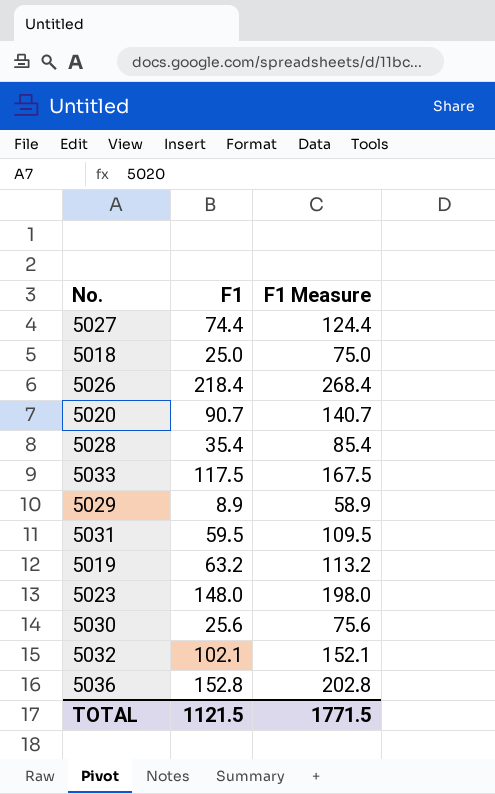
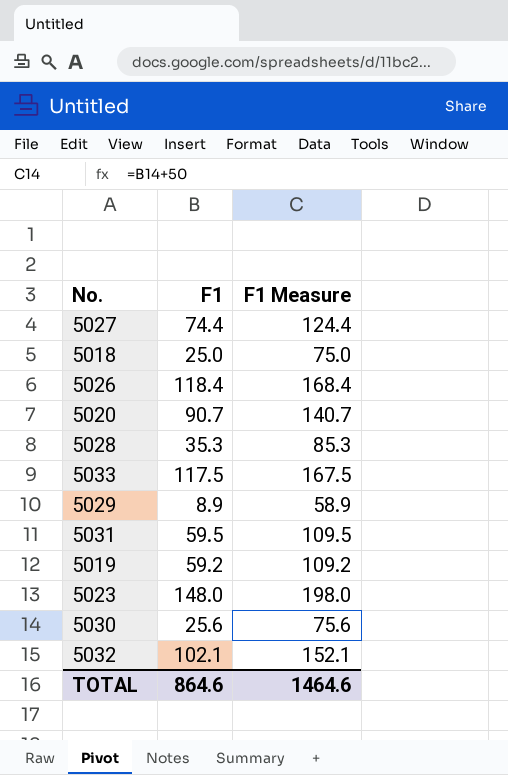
row 5036: 152.8 | 202.8 -> none
5026 | F1: 218.4 -> 118.4
5026 | F1 Measure: 268.4 -> 168.4
5028 | F1: 35.4 -> 35.3
5028 | F1 Measure: 85.4 -> 85.3
5019 | F1: 63.2 -> 59.2
5019 | F1 Measure: 113.2 -> 109.2
TOTAL | F1: 1121.5 -> 864.6
TOTAL | F1 Measure: 1771.5 -> 1464.6

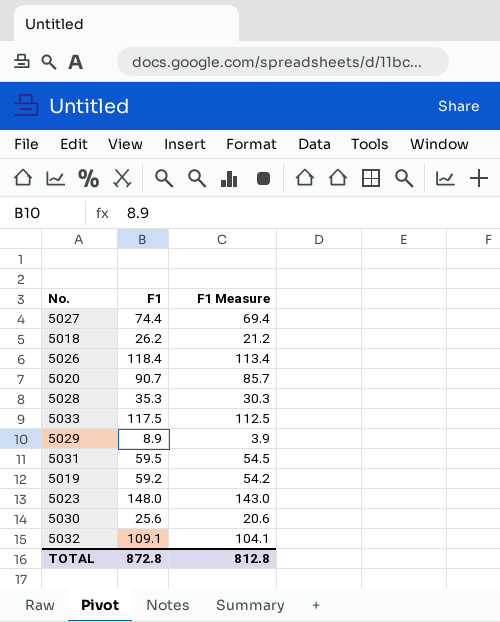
column F1 Measure | formula: [F1] + 50 -> [F1] - 5
5018 | F1: 25.0 -> 26.2
5032 | F1: 102.1 -> 109.1
TOTAL | F1: 864.6 -> 872.8
TOTAL | F1 Measure: 1464.6 -> 812.8

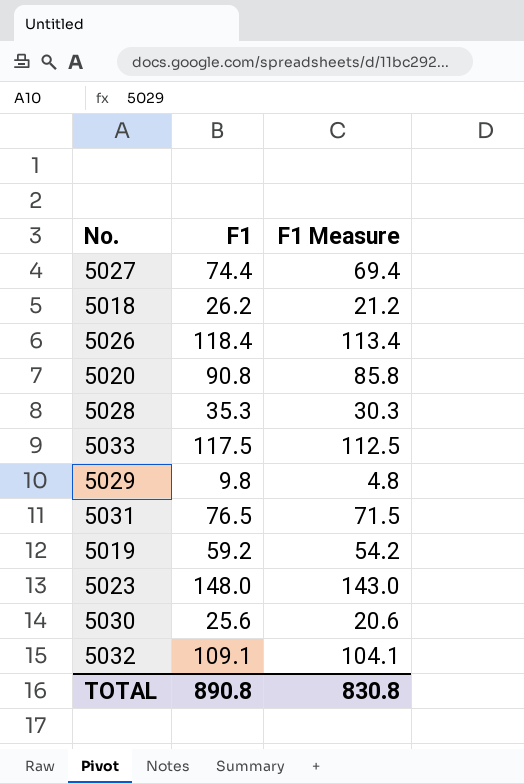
5020 | F1: 90.7 -> 90.8
5020 | F1 Measure: 85.7 -> 85.8
5029 | F1: 8.9 -> 9.8
5029 | F1 Measure: 3.9 -> 4.8
5031 | F1: 59.5 -> 76.5
5031 | F1 Measure: 54.5 -> 71.5
TOTAL | F1: 872.8 -> 890.8
TOTAL | F1 Measure: 812.8 -> 830.8

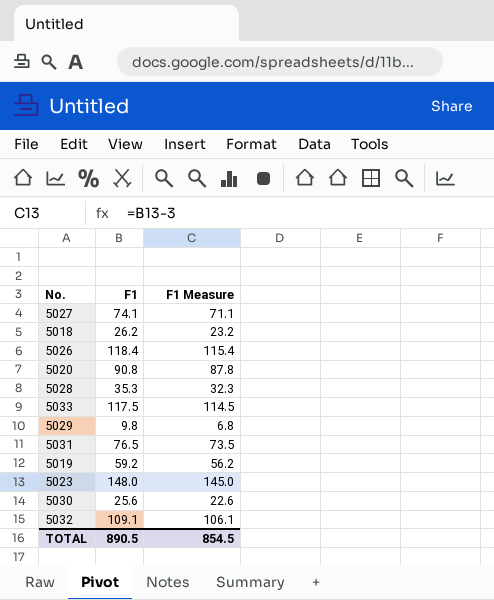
column F1 Measure | formula: [F1] - 5 -> [F1] - 3
5027 | F1: 74.4 -> 74.1
TOTAL | F1: 890.8 -> 890.5
TOTAL | F1 Measure: 830.8 -> 854.5

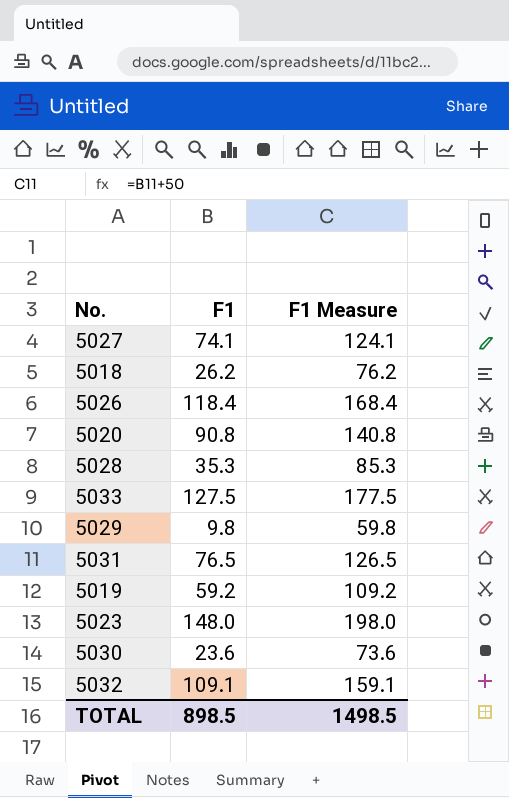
column F1 Measure | formula: [F1] - 3 -> [F1] + 50
5033 | F1: 117.5 -> 127.5
5030 | F1: 25.6 -> 23.6
TOTAL | F1: 890.5 -> 898.5
TOTAL | F1 Measure: 854.5 -> 1498.5

